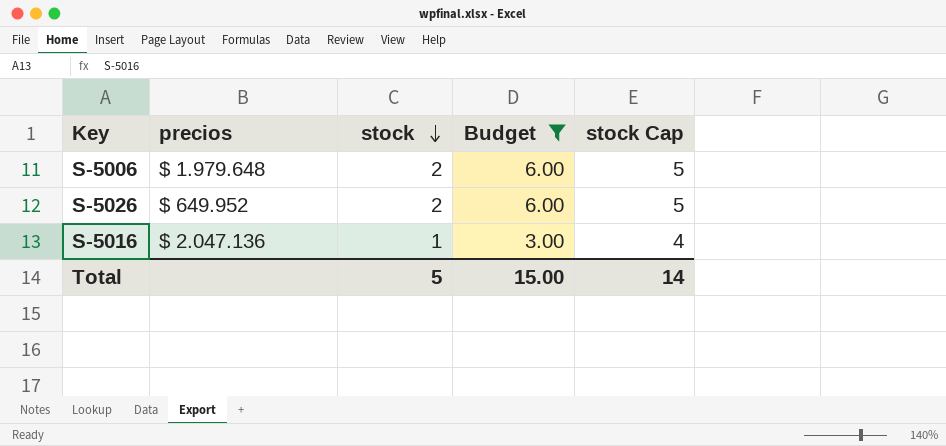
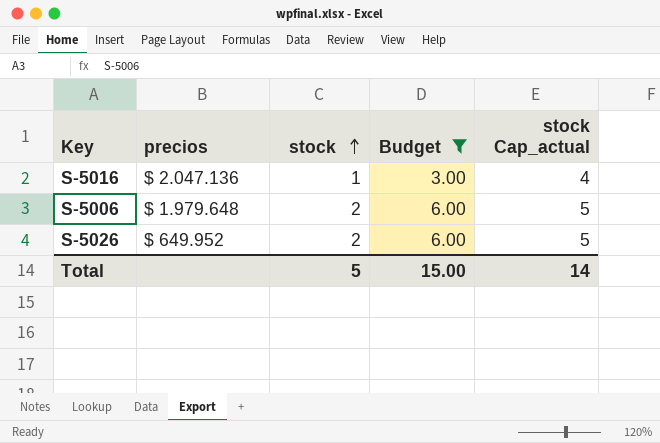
row order: stock descending -> stock ascending
column name: stock Cap -> stock Cap_actual

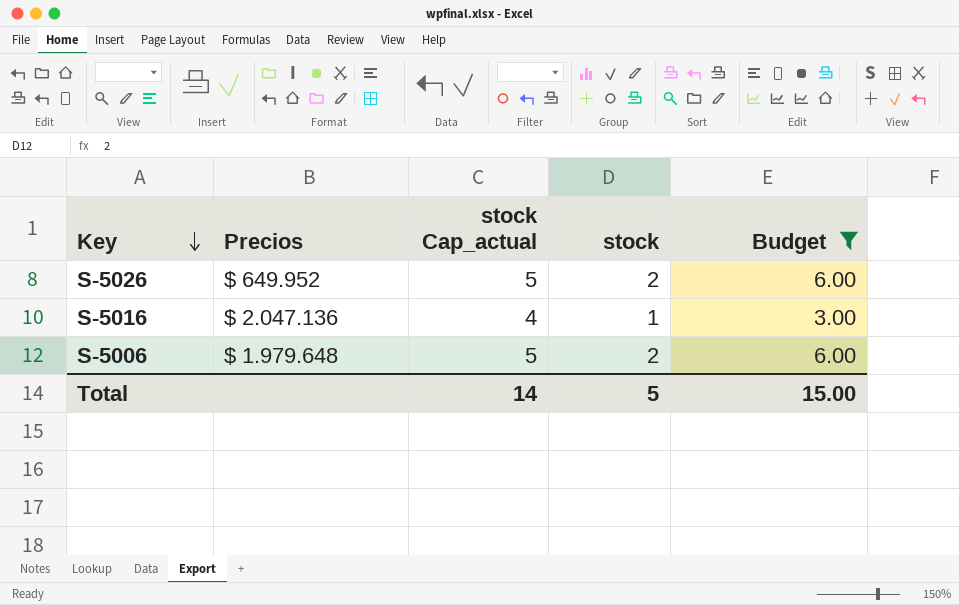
row order: stock ascending -> Key descending
column name: precios -> Precios
column stock Cap_actual | position: 5 -> 3

